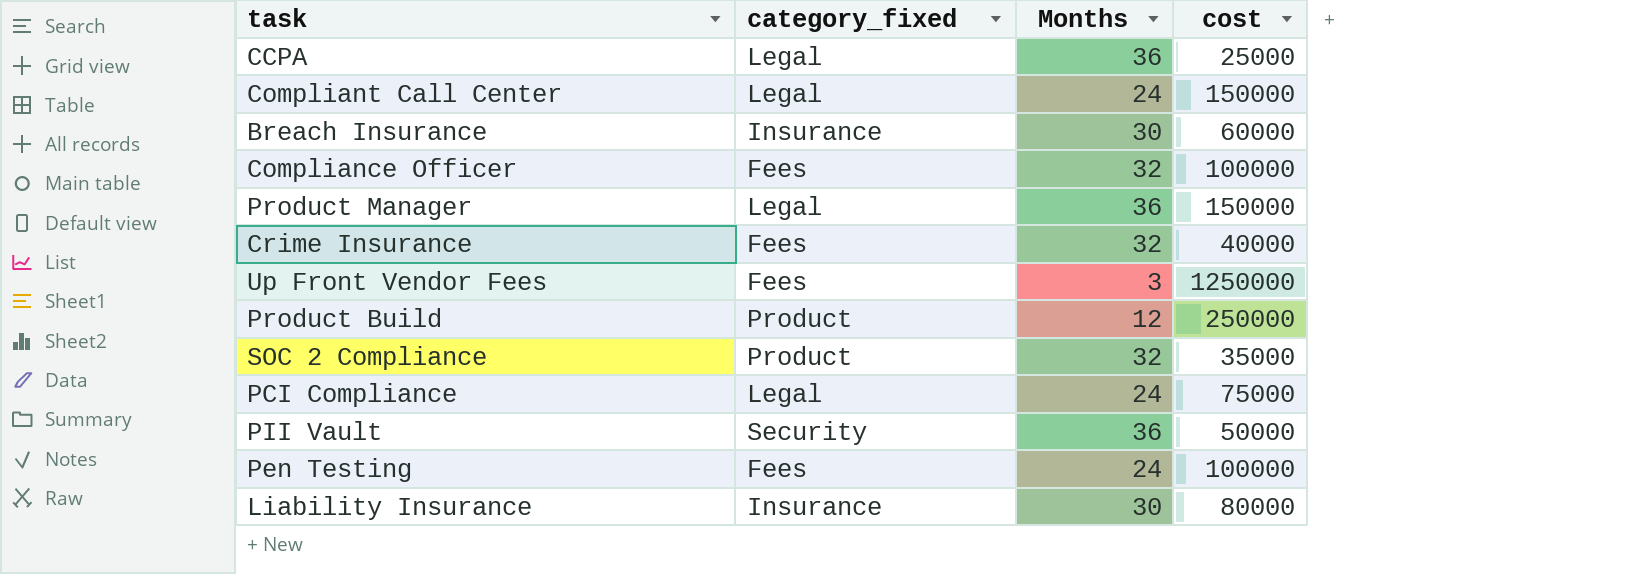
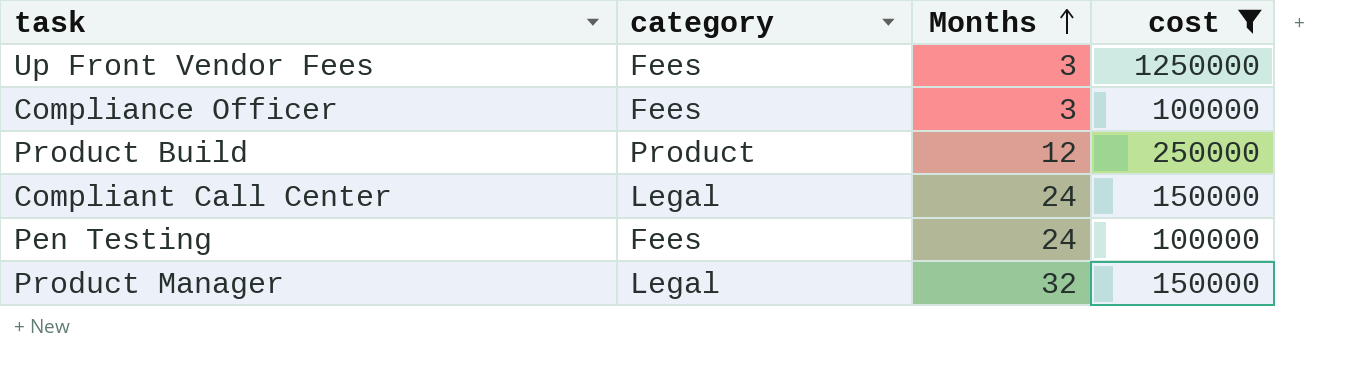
filter: none -> cost >= 100000
row order: none -> Months ascending
column name: category_fixed -> category
Compliance Officer | Months: 32 -> 3
Product Manager | Months: 36 -> 32

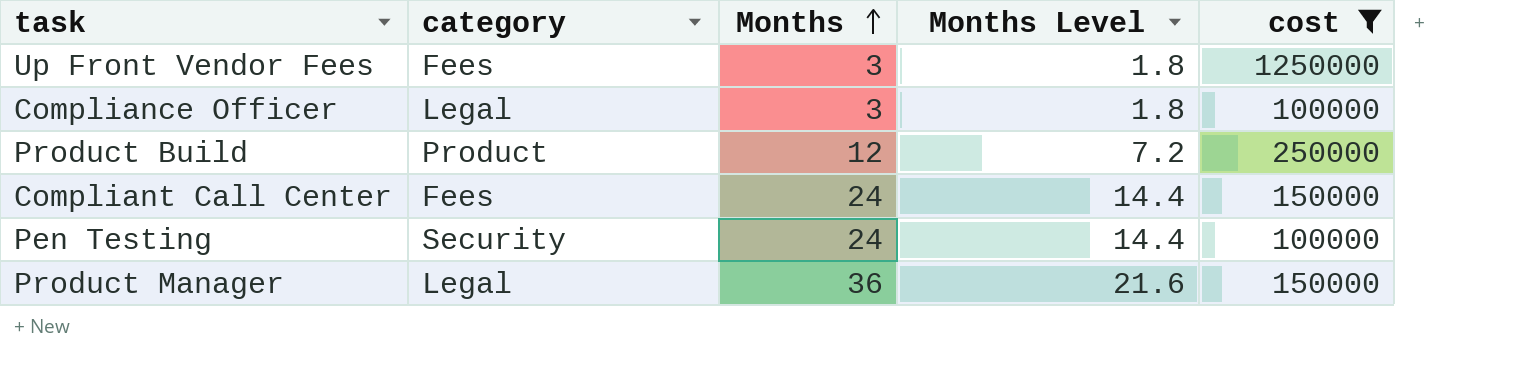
column Months Level | formula: none -> [Months] * 0.6
Compliance Officer | category: Fees -> Legal
Compliant Call Center | category: Legal -> Fees
Pen Testing | category: Fees -> Security
Product Manager | Months: 32 -> 36

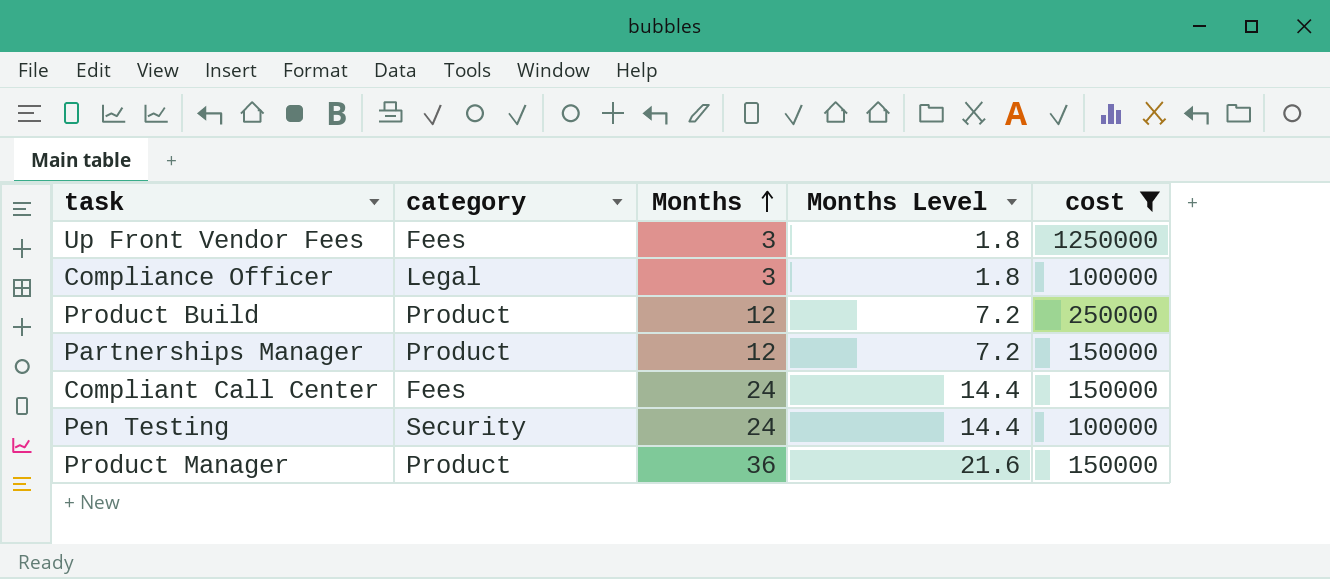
row Partnerships Manager: none -> Product | 12 | 7.2 | 150000
Product Manager | category: Legal -> Product

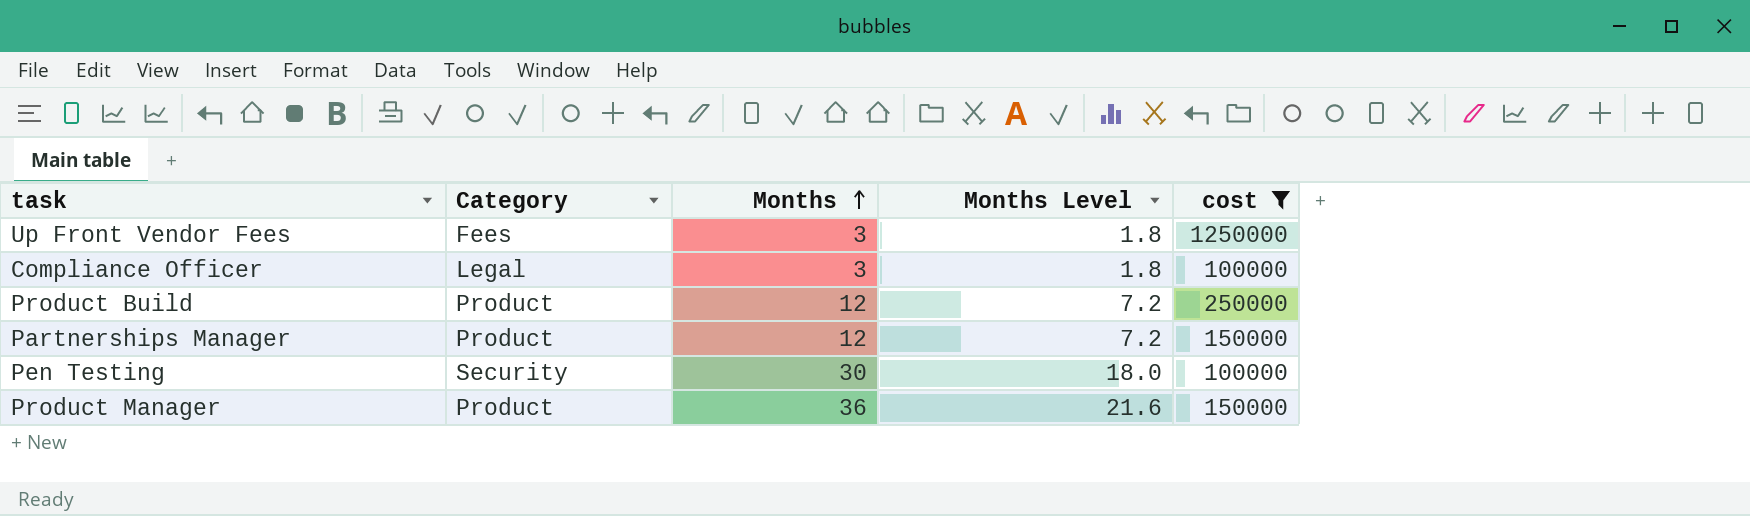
column name: category -> Category
row Compliant Call Center: Fees | 24 | 14.4 | 150000 -> none
Pen Testing | Months: 24 -> 30
Pen Testing | Months Level: 14.4 -> 18.0

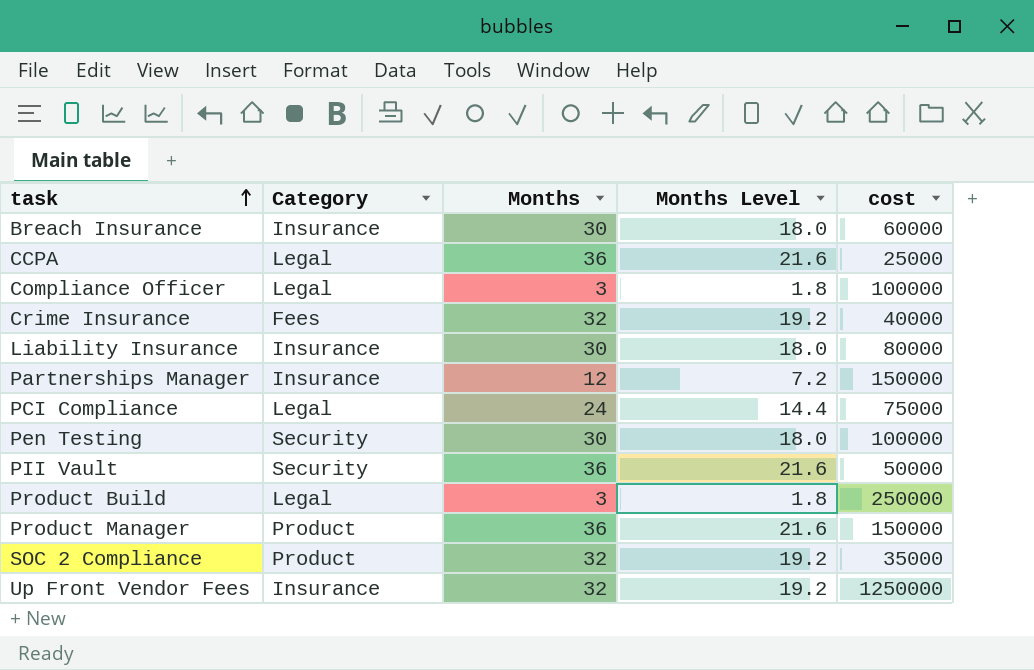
filter: cost >= 100000 -> none
row order: Months ascending -> task ascending
Partnerships Manager | Category: Product -> Insurance
Product Build | Category: Product -> Legal
Product Build | Months: 12 -> 3
Product Build | Months Level: 7.2 -> 1.8
Up Front Vendor Fees | Category: Fees -> Insurance
Up Front Vendor Fees | Months: 3 -> 32
Up Front Vendor Fees | Months Level: 1.8 -> 19.2

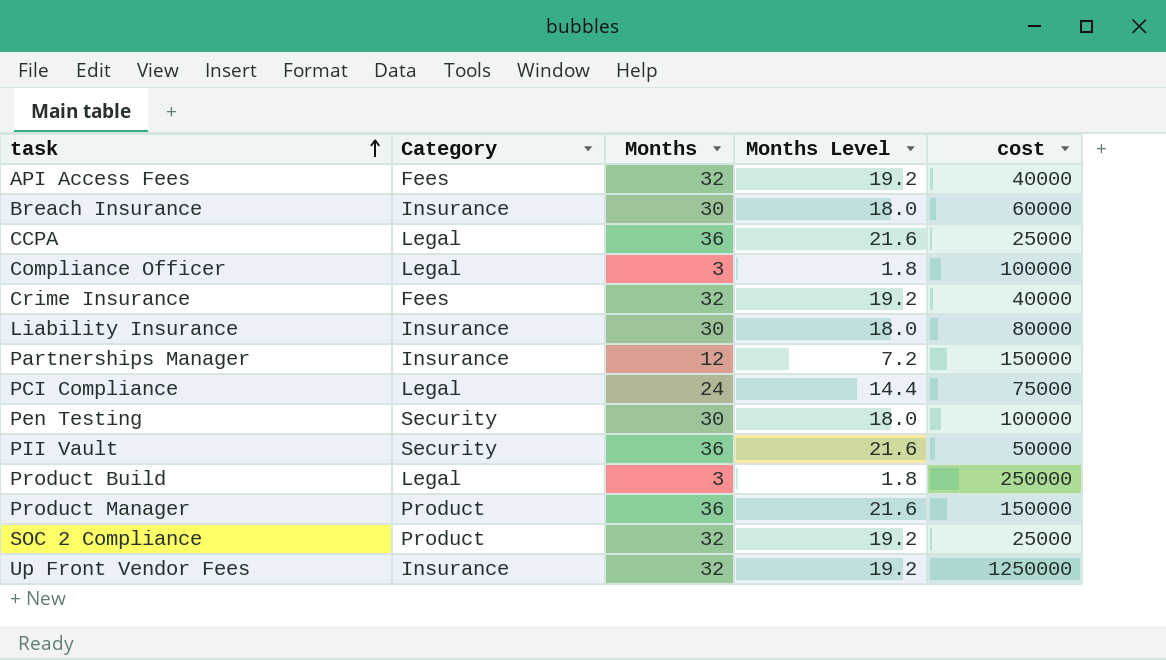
row API Access Fees: none -> Fees | 32 | 19.2 | 40000
SOC 2 Compliance | cost: 35000 -> 25000

